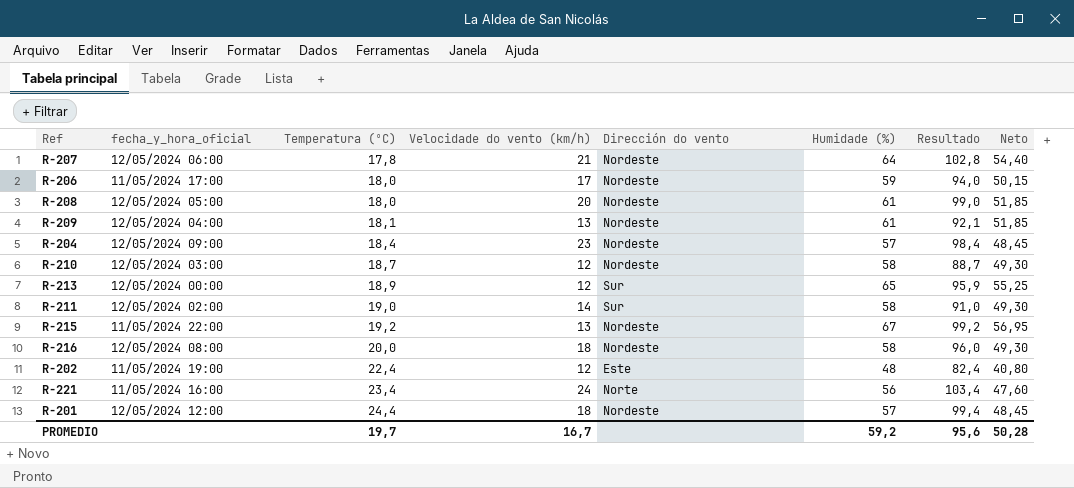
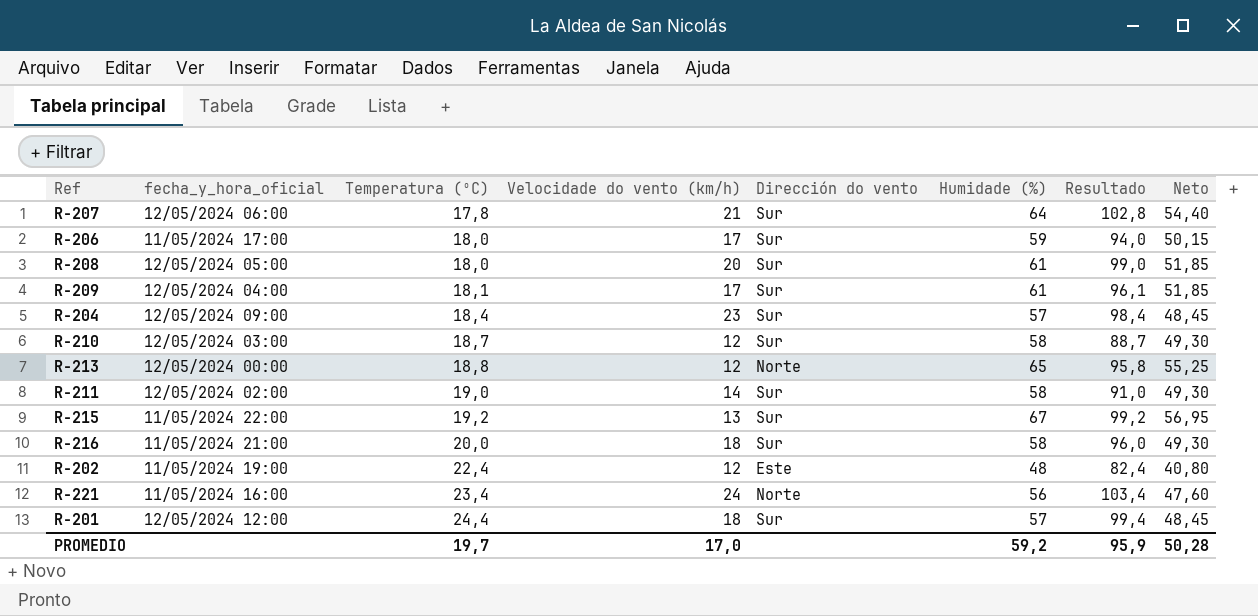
R-207 | Dirección do vento: Nordeste -> Sur
R-206 | Dirección do vento: Nordeste -> Sur
R-208 | Dirección do vento: Nordeste -> Sur
R-209 | Velocidade do vento (km/h): 13 -> 17
R-209 | Dirección do vento: Nordeste -> Sur
R-209 | Resultado: 92,1 -> 96,1
R-204 | Dirección do vento: Nordeste -> Sur
R-210 | Dirección do vento: Nordeste -> Sur
R-213 | Temperatura (ºC): 18,9 -> 18,8
R-213 | Dirección do vento: Sur -> Norte
R-213 | Resultado: 95,9 -> 95,8
R-215 | Dirección do vento: Nordeste -> Sur
R-216 | fecha_y_hora_oficial: 12/05/2024 08:00 -> 11/05/2024 21:00
R-216 | Dirección do vento: Nordeste -> Sur
R-201 | Dirección do vento: Nordeste -> Sur
PROMEDIO | Velocidade do vento (km/h): 16,7 -> 17,0
PROMEDIO | Resultado: 95,6 -> 95,9

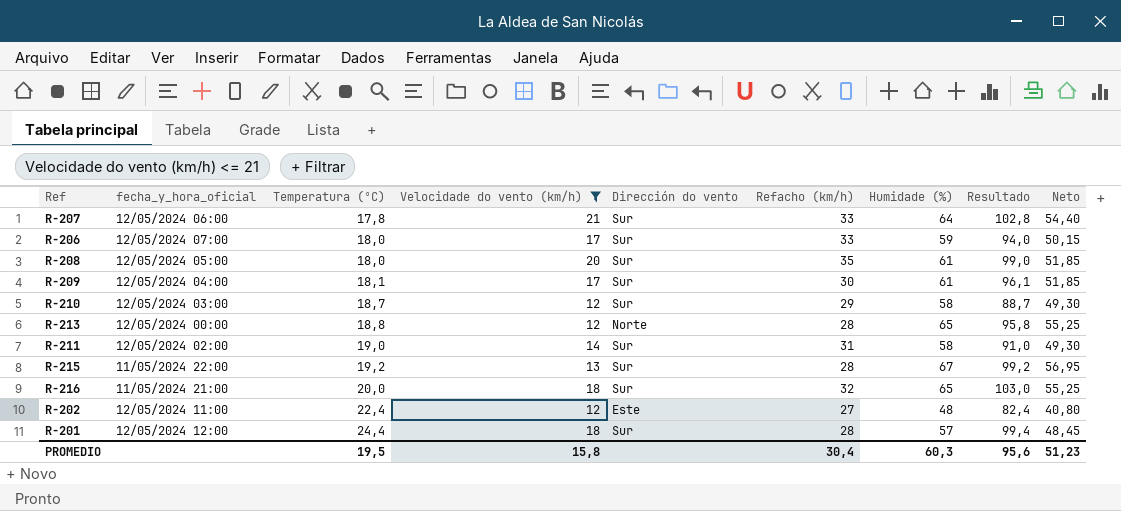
filter: none -> Velocidade do vento (km/h) <= 21
column Refacho (km/h) | position: none -> 6
R-206 | fecha_y_hora_oficial: 11/05/2024 17:00 -> 12/05/2024 07:00
R-216 | Humidade (%): 58 -> 65
R-216 | Resultado: 96,0 -> 103,0
R-216 | Neto: 49,30 -> 55,25
R-202 | fecha_y_hora_oficial: 11/05/2024 19:00 -> 12/05/2024 11:00
PROMEDIO | Temperatura (ºC): 19,7 -> 19,5
PROMEDIO | Velocidade do vento (km/h): 17,0 -> 15,8
PROMEDIO | Humidade (%): 59,2 -> 60,3
PROMEDIO | Resultado: 95,9 -> 95,6
PROMEDIO | Neto: 50,28 -> 51,23

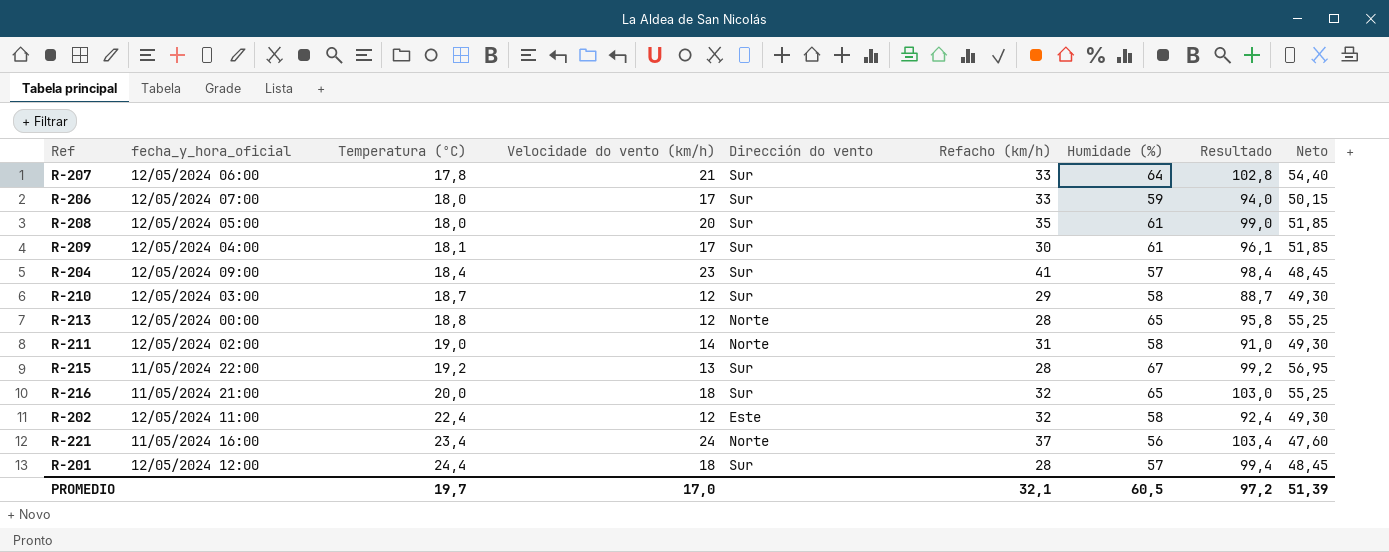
filter: Velocidade do vento (km/h) <= 21 -> none
R-211 | Dirección do vento: Sur -> Norte
R-202 | Refacho (km/h): 27 -> 32
R-202 | Humidade (%): 48 -> 58
R-202 | Resultado: 82,4 -> 92,4
R-202 | Neto: 40,80 -> 49,30
PROMEDIO | Temperatura (ºC): 19,5 -> 19,7
PROMEDIO | Velocidade do vento (km/h): 15,8 -> 17,0
PROMEDIO | Refacho (km/h): 30,4 -> 32,1
PROMEDIO | Humidade (%): 60,3 -> 60,5
PROMEDIO | Resultado: 95,6 -> 97,2
PROMEDIO | Neto: 51,23 -> 51,39

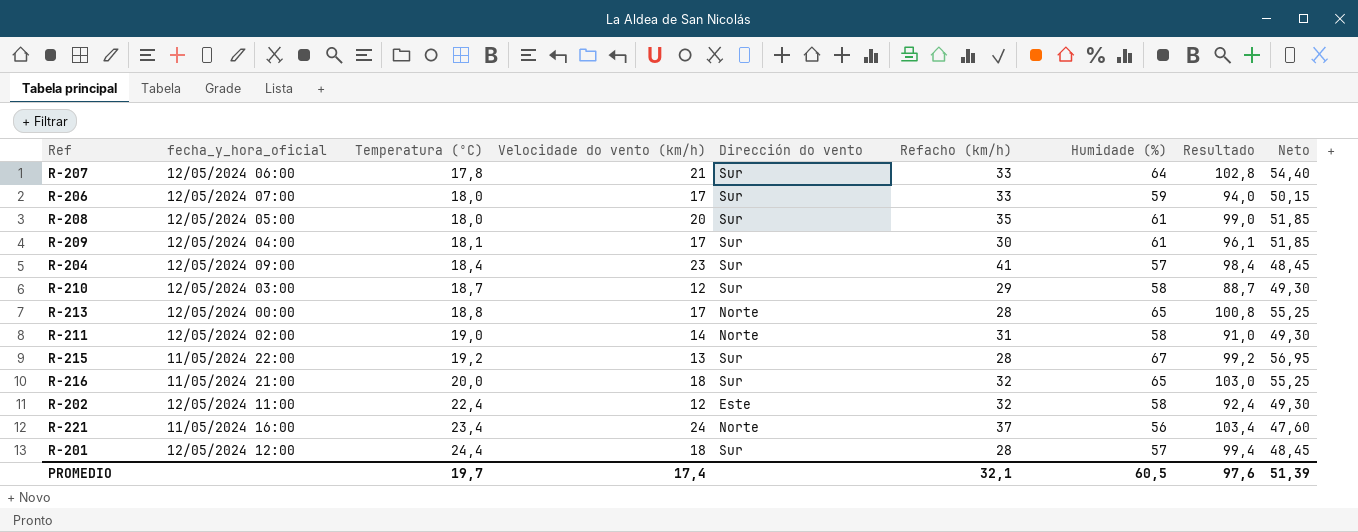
R-213 | Velocidade do vento (km/h): 12 -> 17
R-213 | Resultado: 95,8 -> 100,8
PROMEDIO | Velocidade do vento (km/h): 17,0 -> 17,4
PROMEDIO | Resultado: 97,2 -> 97,6

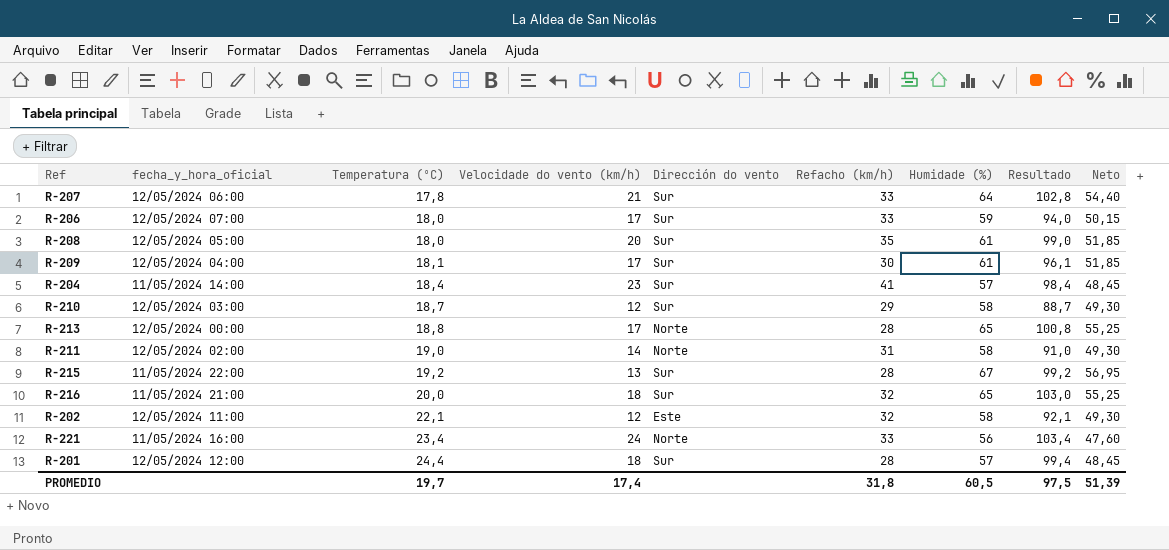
R-204 | fecha_y_hora_oficial: 12/05/2024 09:00 -> 11/05/2024 14:00
R-202 | Temperatura (ºC): 22,4 -> 22,1
R-202 | Resultado: 92,4 -> 92,1
R-221 | Refacho (km/h): 37 -> 33
PROMEDIO | Refacho (km/h): 32,1 -> 31,8
PROMEDIO | Resultado: 97,6 -> 97,5

